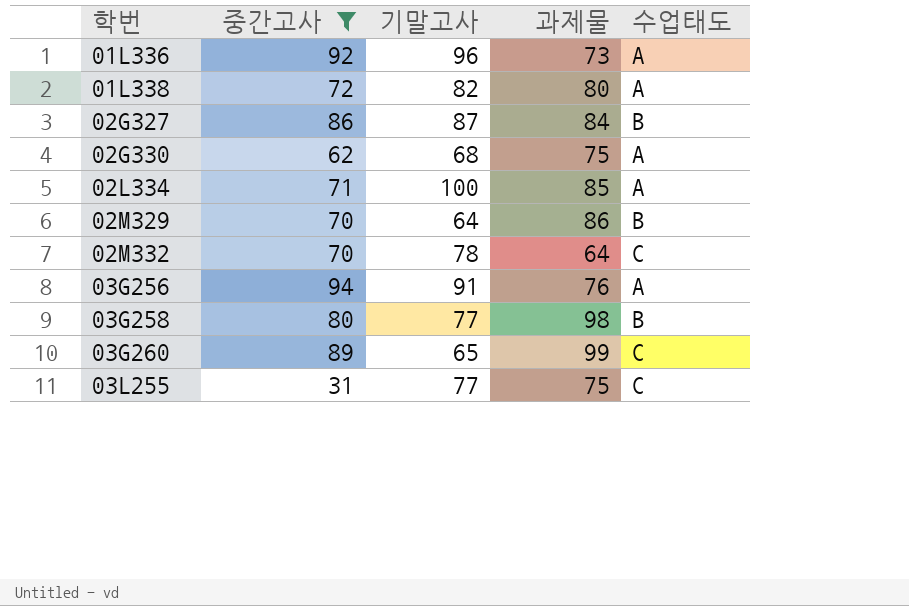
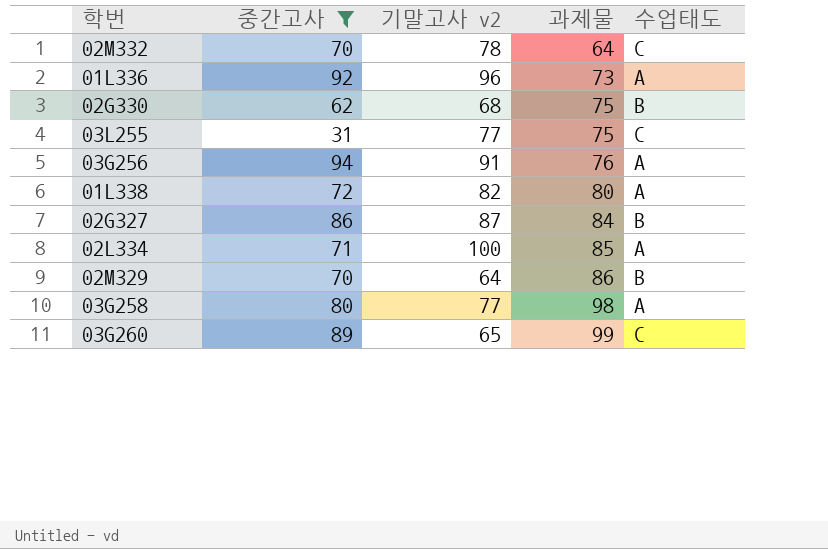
row order: 학번 ascending -> 과제물 ascending
column name: 기말고사 -> 기말고사 v2
02G330 | 수업태도: A -> B
03G258 | 수업태도: B -> A

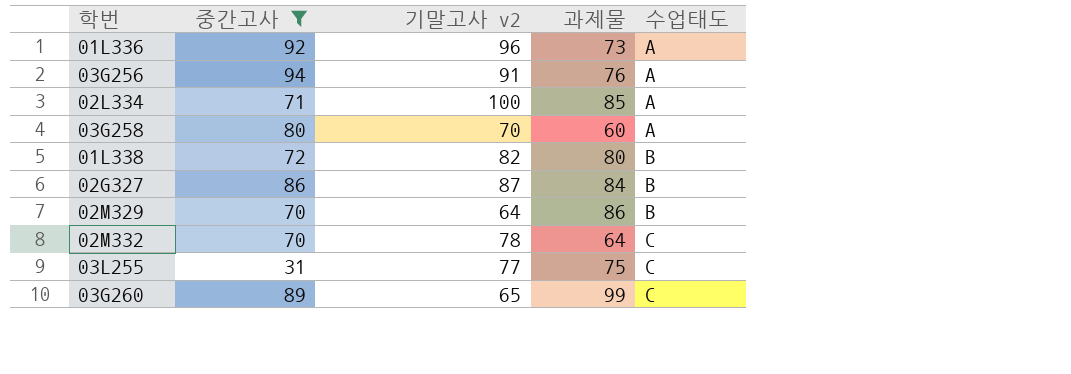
row order: 과제물 ascending -> 수업태도 ascending
row 02G330: 62 | 68 | 75 | B -> none
03G258 | 기말고사 v2: 77 -> 70
03G258 | 과제물: 98 -> 60
01L338 | 수업태도: A -> B

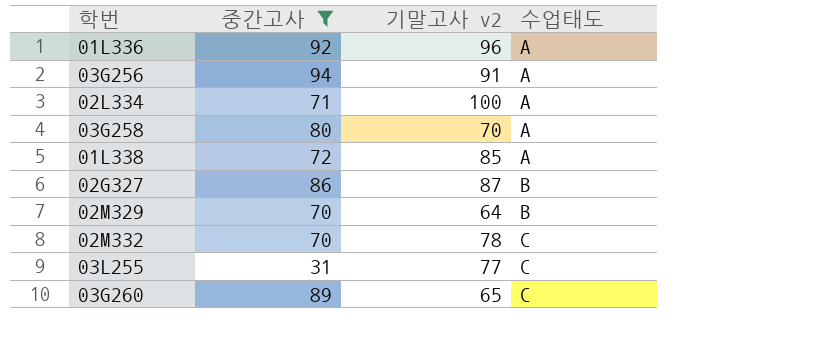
column 과제물 | position: 4 -> none
01L338 | 기말고사 v2: 82 -> 85
01L338 | 수업태도: B -> A

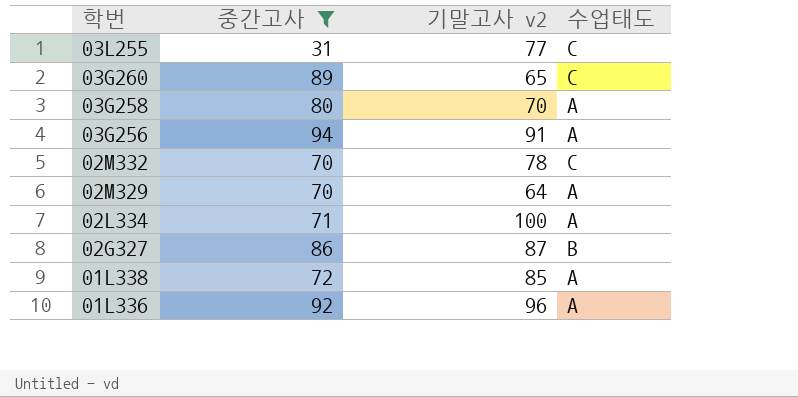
row order: 수업태도 ascending -> 학번 descending
02M329 | 수업태도: B -> A

